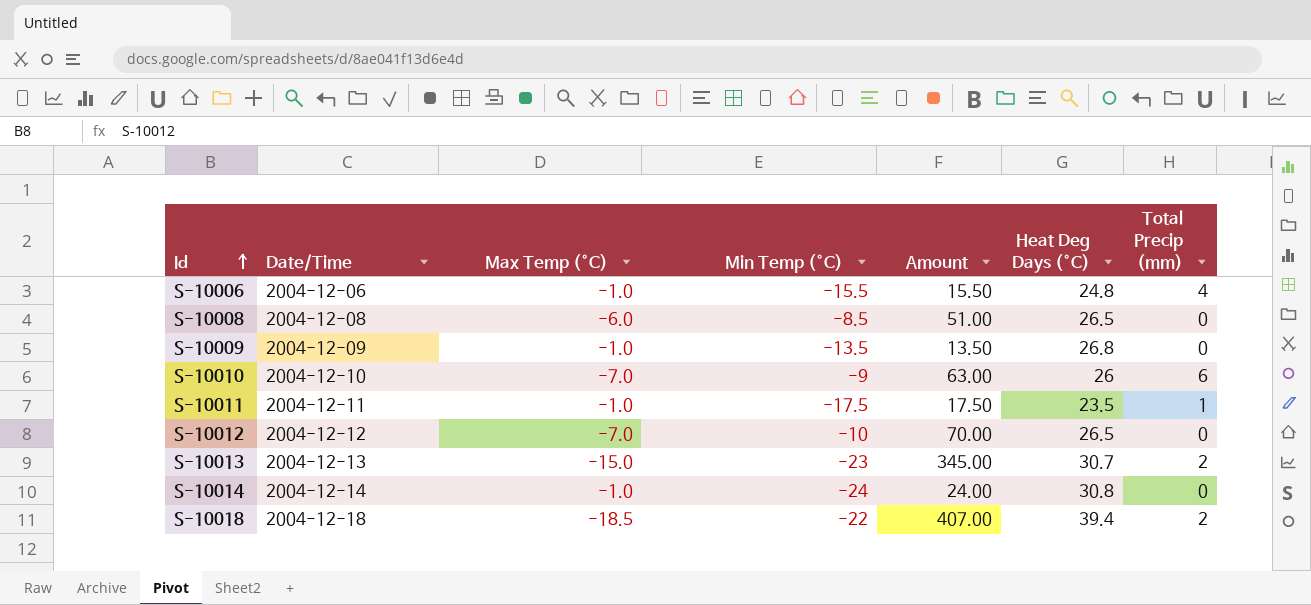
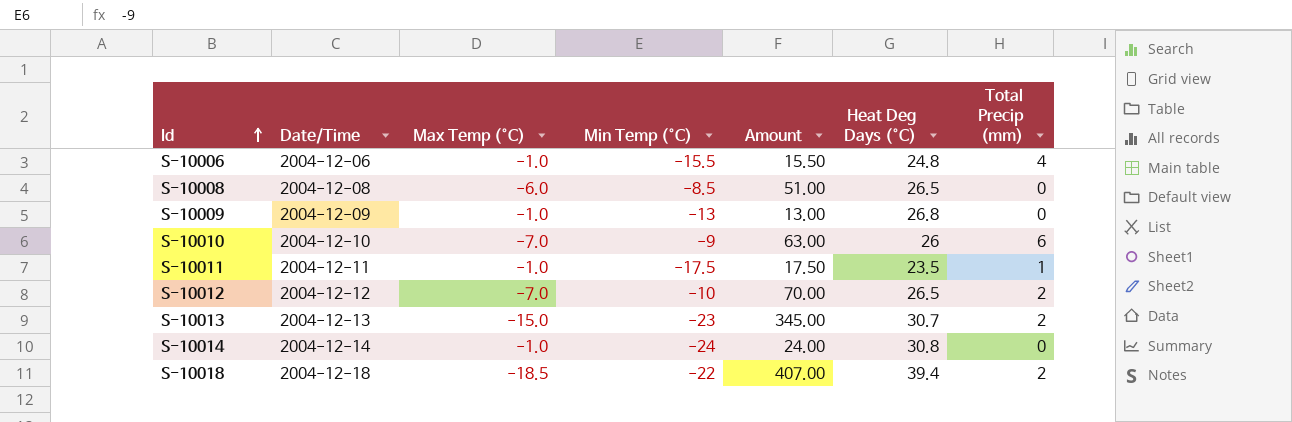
S-10009 | Min Temp (°C): -13.5 -> -13
S-10009 | Amount: 13.50 -> 13.00
S-10012 | Total Precip (mm): 0 -> 2

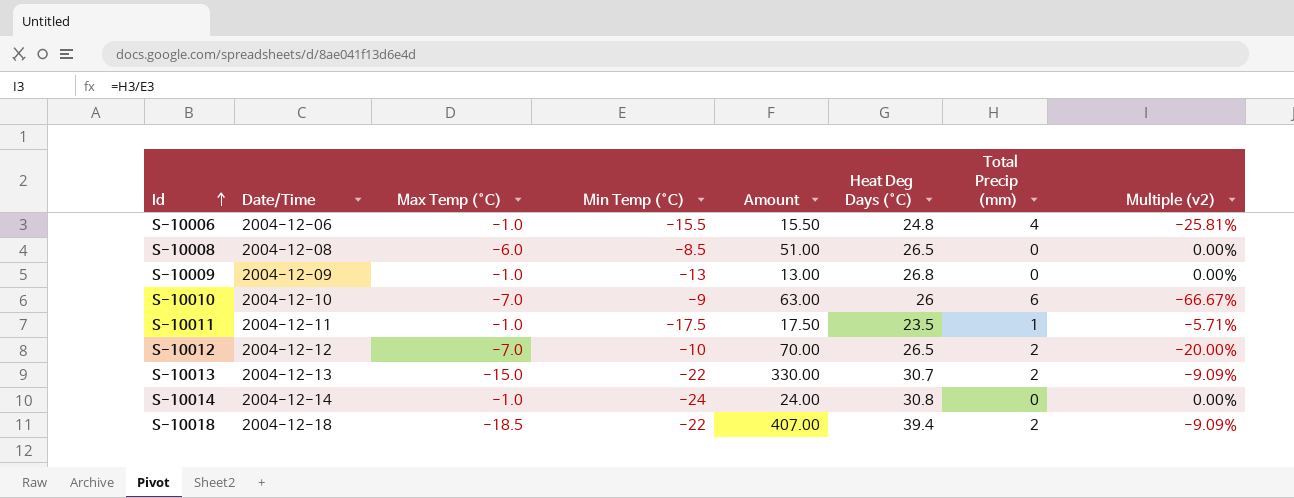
column Multiple (v2) | formula: none -> [Total Precip (mm)] / [Min Temp (°C)]
S-10013 | Min Temp (°C): -23 -> -22
S-10013 | Amount: 345.00 -> 330.00

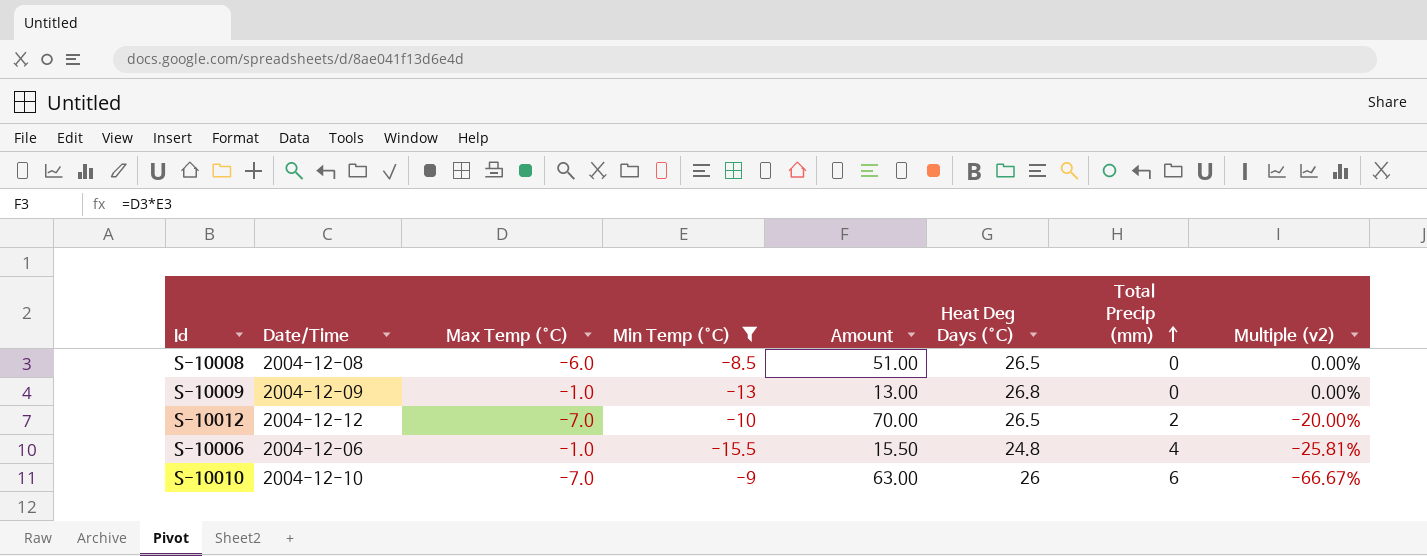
filter: none -> Min Temp (°C) >= -15.5
row order: Id ascending -> Total Precip (mm) ascending

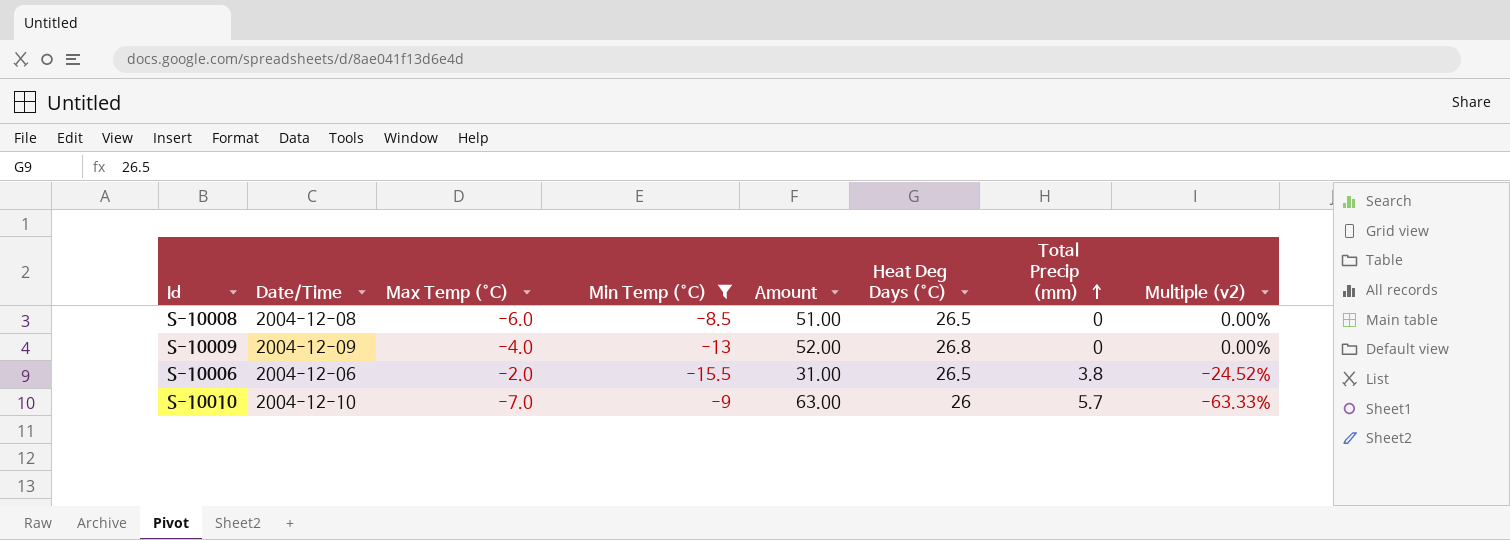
row S-10012: 2004-12-12 | -7.0 | -10 | 70.00 | 26.5 | 2 | -20.00% -> none
S-10009 | Max Temp (°C): -1.0 -> -4.0
S-10009 | Amount: 13.00 -> 52.00
S-10006 | Max Temp (°C): -1.0 -> -2.0
S-10006 | Amount: 15.50 -> 31.00
S-10006 | Heat Deg Days (°C): 24.8 -> 26.5
S-10006 | Total Precip (mm): 4 -> 3.8
S-10006 | Multiple (v2): -25.81% -> -24.52%
S-10010 | Total Precip (mm): 6 -> 5.7
S-10010 | Multiple (v2): -66.67% -> -63.33%

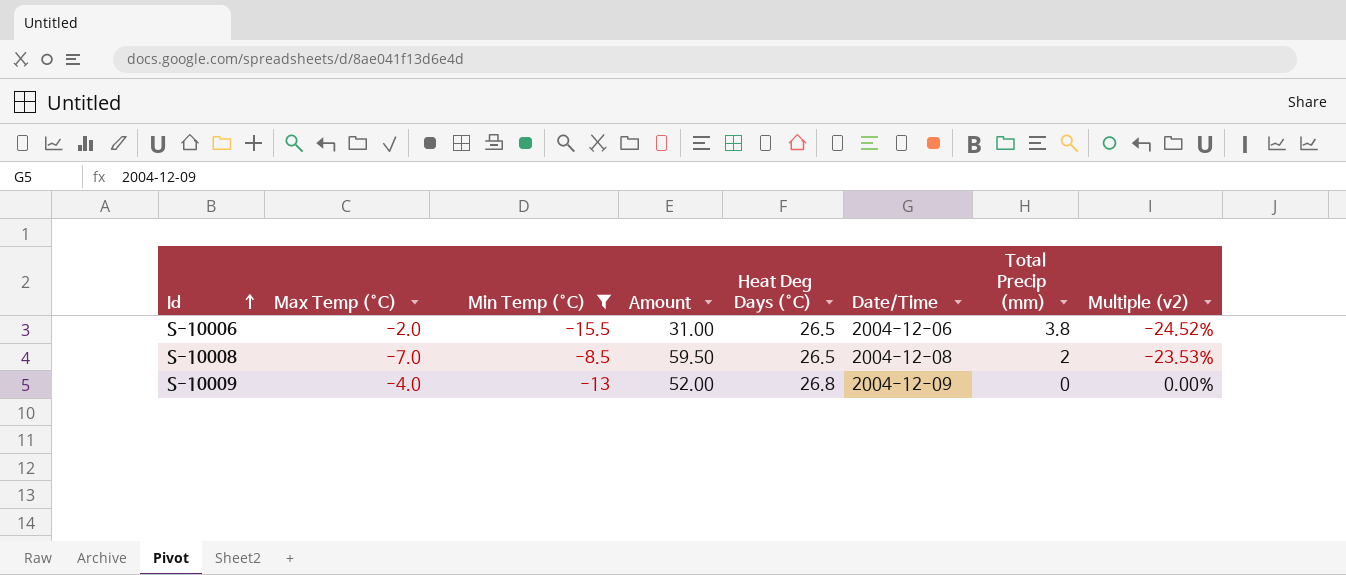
row order: Total Precip (mm) ascending -> Id ascending
column Date/Time | position: 2 -> 6
row S-10010: 2004-12-10 | -7.0 | -9 | 63.00 | 26 | 5.7 | -63.33% -> none
S-10008 | Max Temp (°C): -6.0 -> -7.0
S-10008 | Amount: 51.00 -> 59.50
S-10008 | Total Precip (mm): 0 -> 2
S-10008 | Multiple (v2): 0.00% -> -23.53%

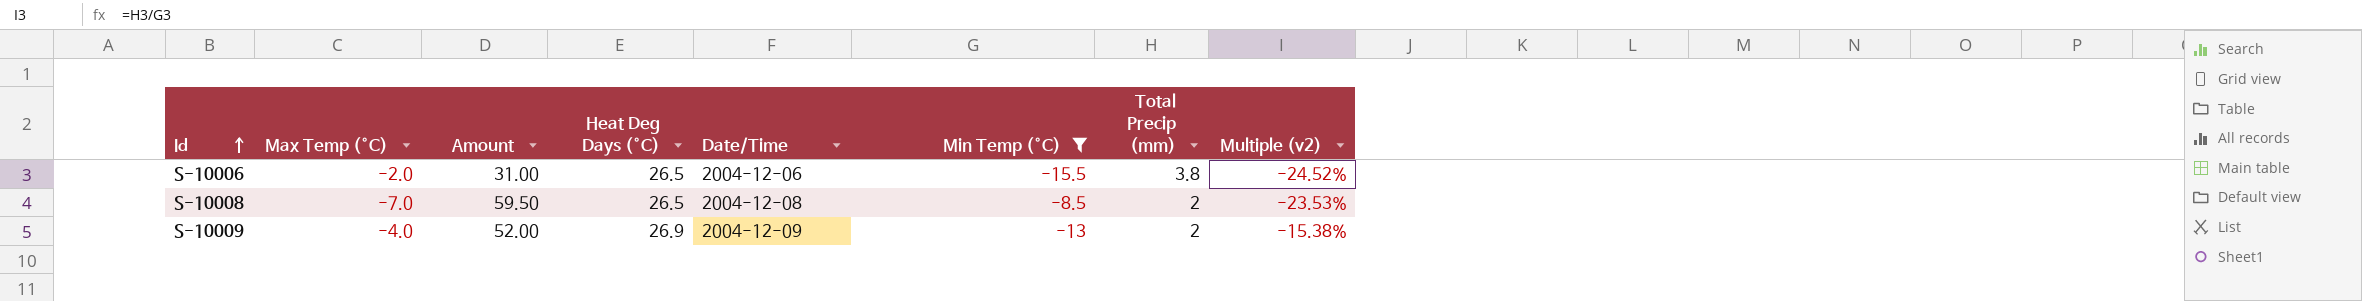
column Min Temp (°C) | position: 3 -> 6
S-10009 | Heat Deg Days (°C): 26.8 -> 26.9
S-10009 | Total Precip (mm): 0 -> 2
S-10009 | Multiple (v2): 0.00% -> -15.38%

